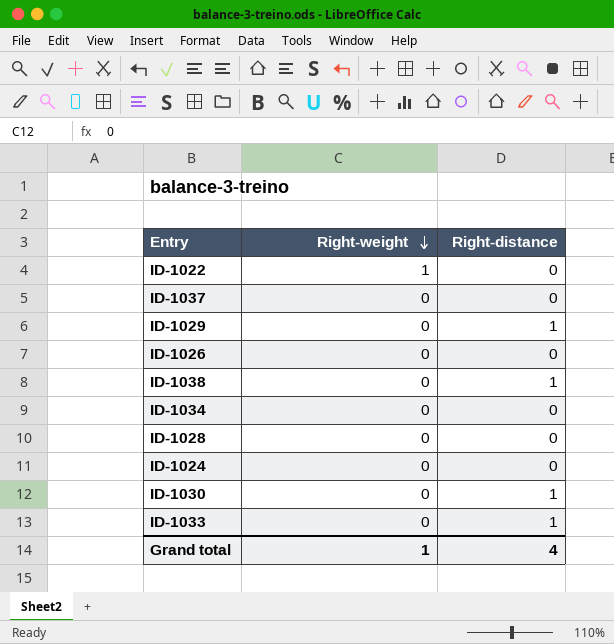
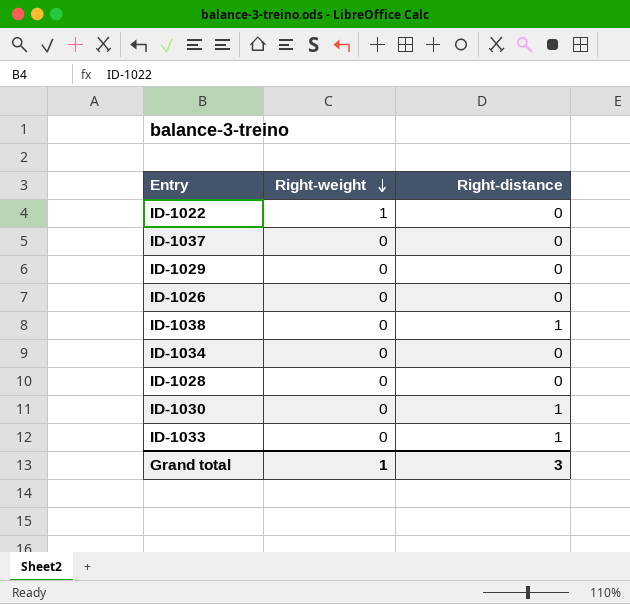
row ID-1024: 0 | 0 -> none
ID-1029 | Right-distance: 1 -> 0
Grand total | Right-distance: 4 -> 3

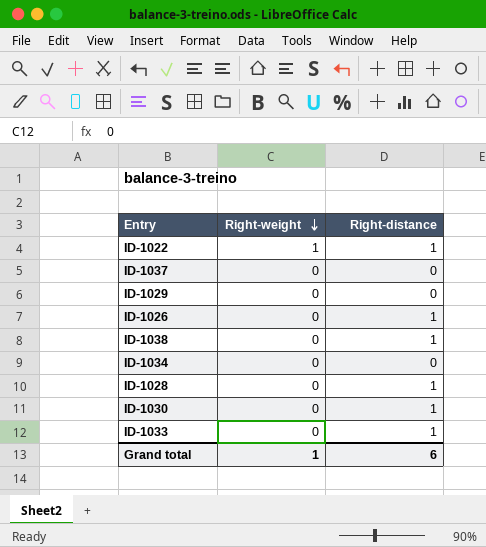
ID-1022 | Right-distance: 0 -> 1
ID-1026 | Right-distance: 0 -> 1
ID-1028 | Right-distance: 0 -> 1
Grand total | Right-distance: 3 -> 6

